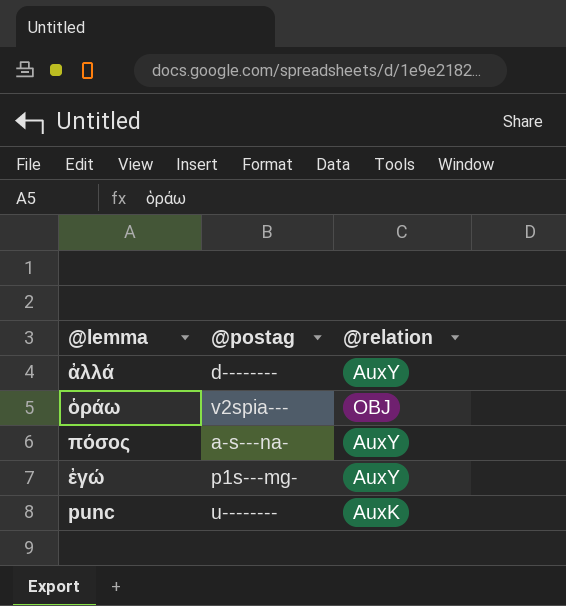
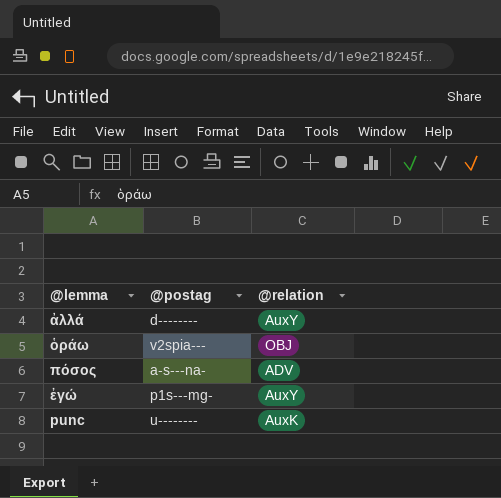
πόσος | @relation: AuxY -> ADV

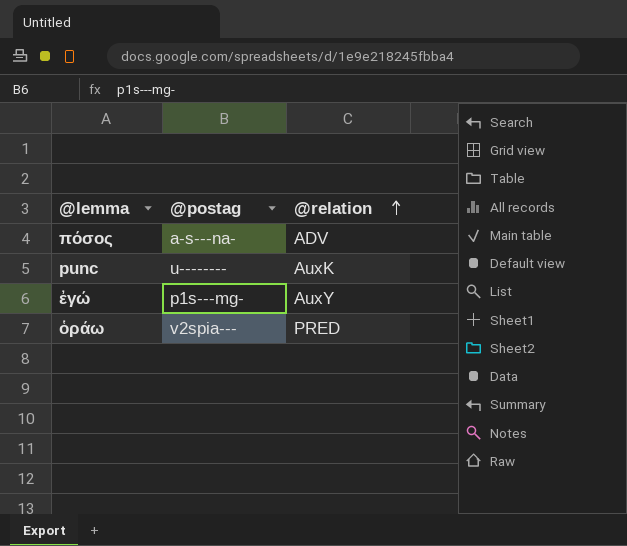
row order: none -> @relation ascending
row ἀλλά: d-------- | AuxY -> none
ὁράω | @relation: OBJ -> PRED

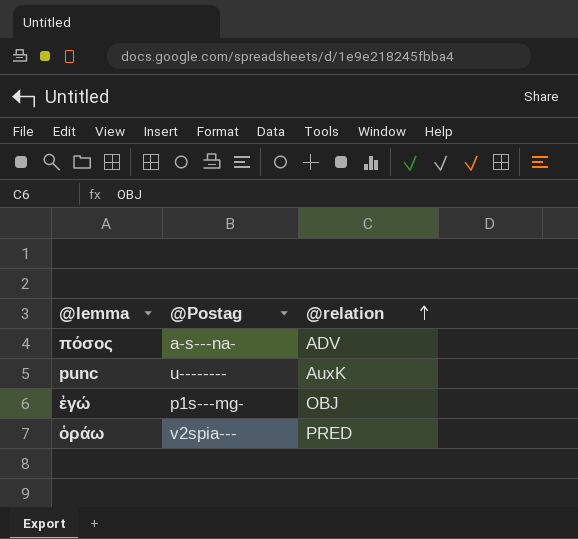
column name: @postag -> @Postag
ἐγώ | @relation: AuxY -> OBJ

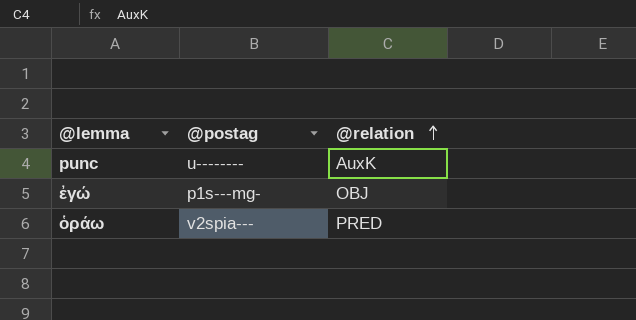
column name: @Postag -> @postag
row πόσος: a-s---na- | ADV -> none

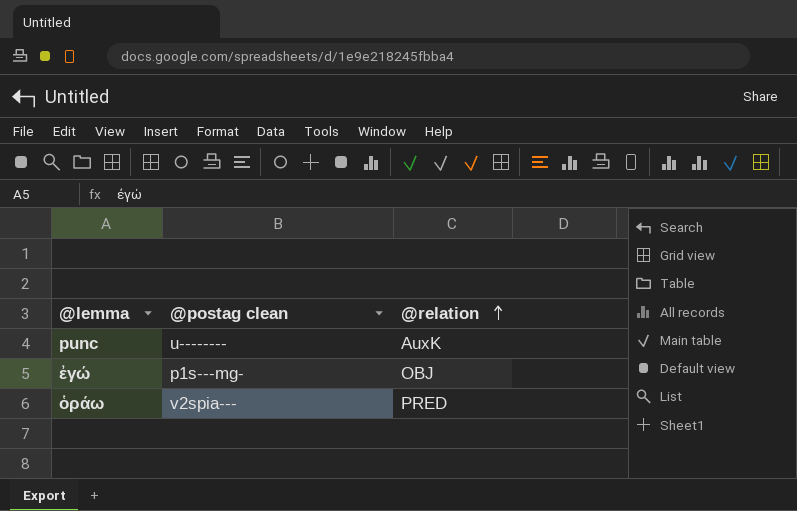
column name: @postag -> @postag clean

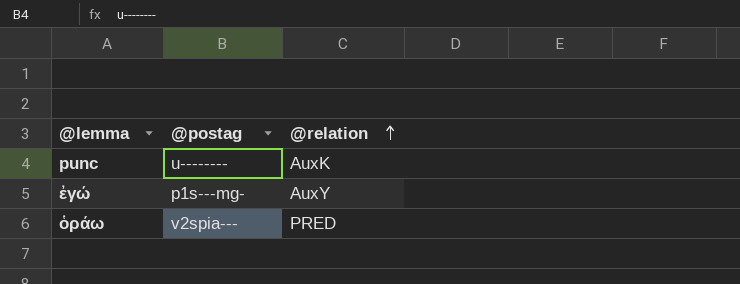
column name: @postag clean -> @postag
ἐγώ | @relation: OBJ -> AuxY

